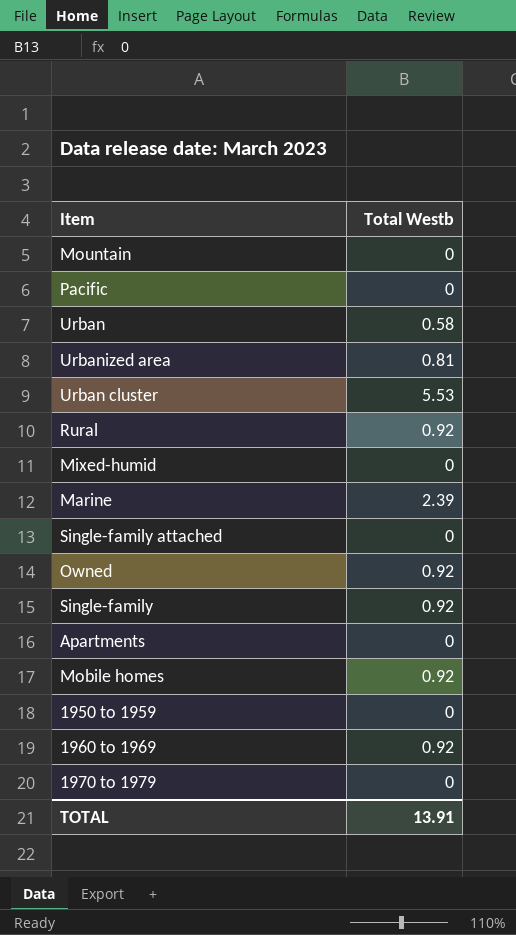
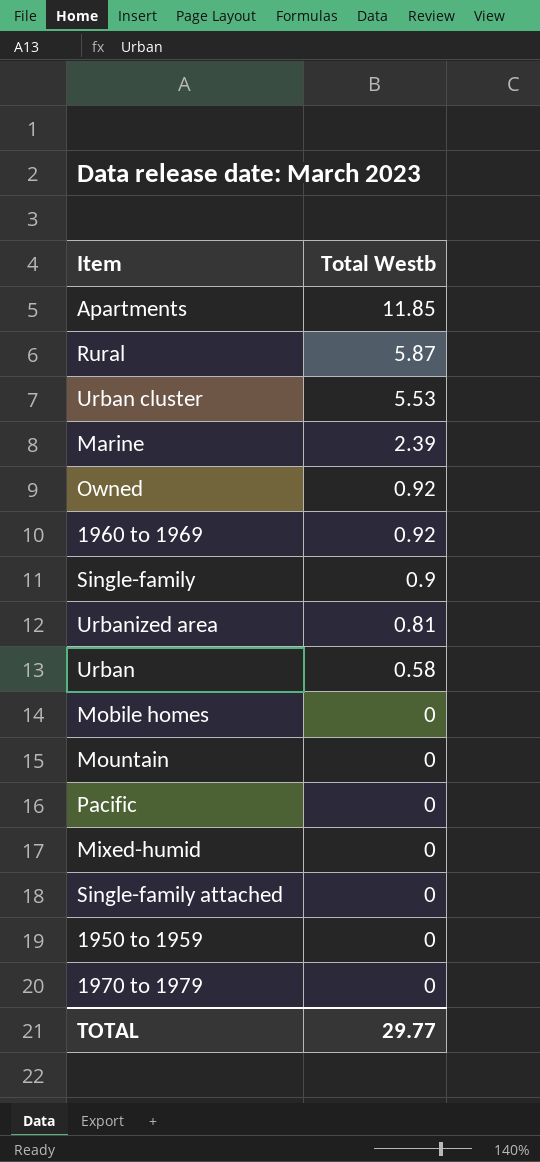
row order: none -> Total Westb descending
Apartments | Total Westb: 0 -> 11.85
Rural | Total Westb: 0.92 -> 5.87
Single-family | Total Westb: 0.92 -> 0.9
Mobile homes | Total Westb: 0.92 -> 0
TOTAL | Total Westb: 13.91 -> 29.77

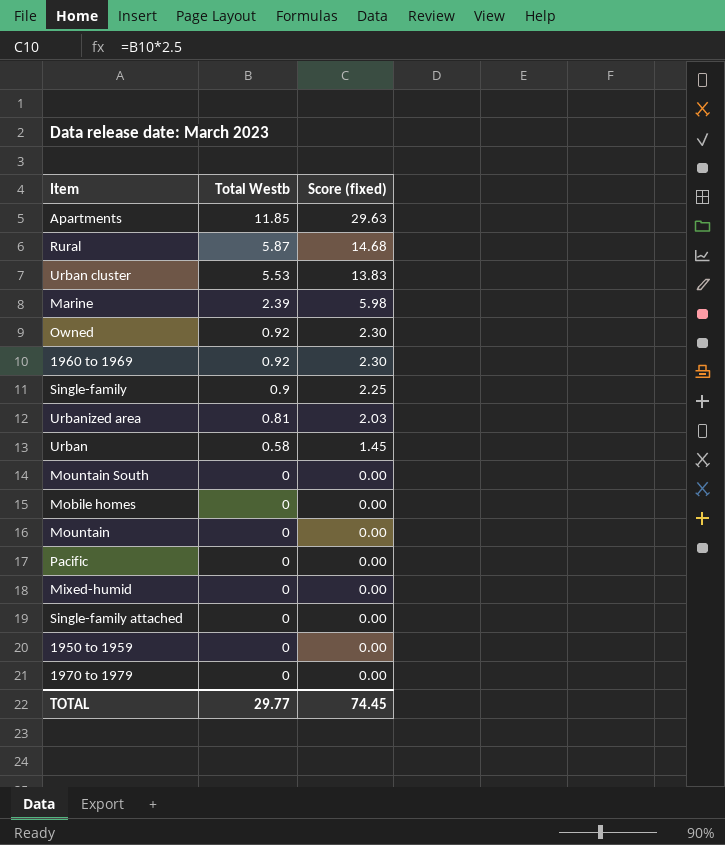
column Score (fixed) | formula: none -> [Total Westb] * 2.5
row Mountain South: none -> 0 | 0.00

